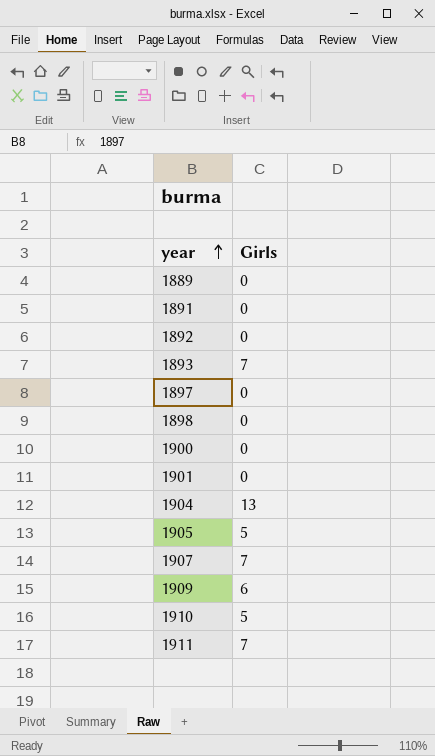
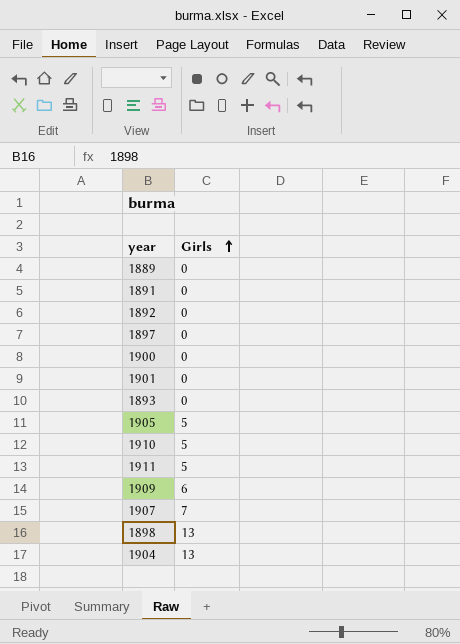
row order: year ascending -> Girls ascending
1893 | Girls: 7 -> 0
1911 | Girls: 7 -> 5
1898 | Girls: 0 -> 13

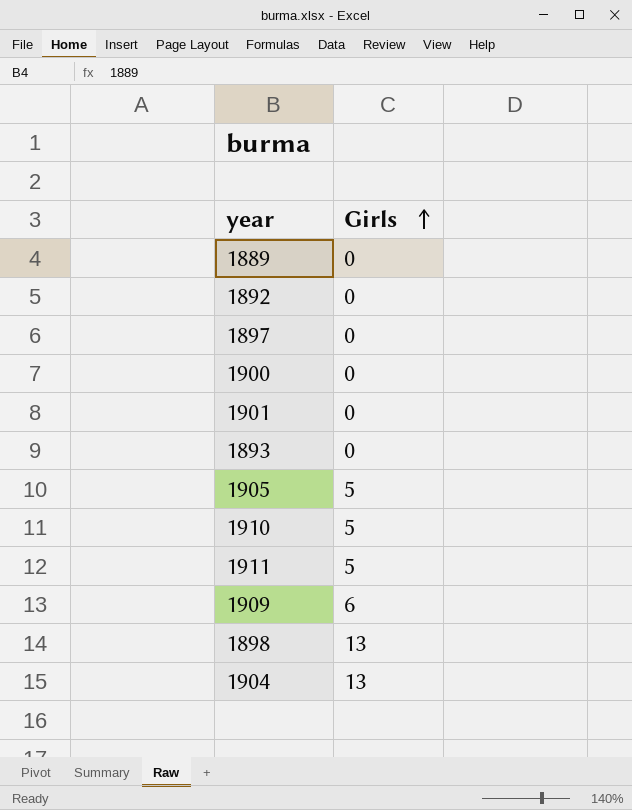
row 1891: 0 -> none
row 1907: 7 -> none

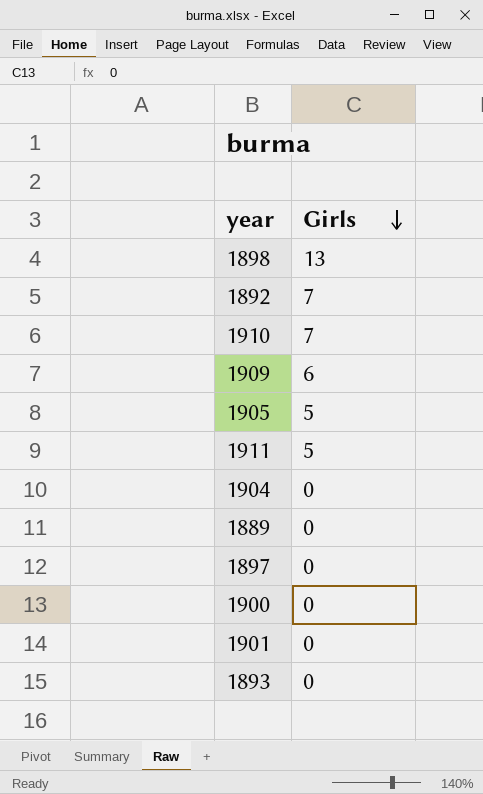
row order: Girls ascending -> Girls descending
1892 | Girls: 0 -> 7
1910 | Girls: 5 -> 7
1904 | Girls: 13 -> 0

